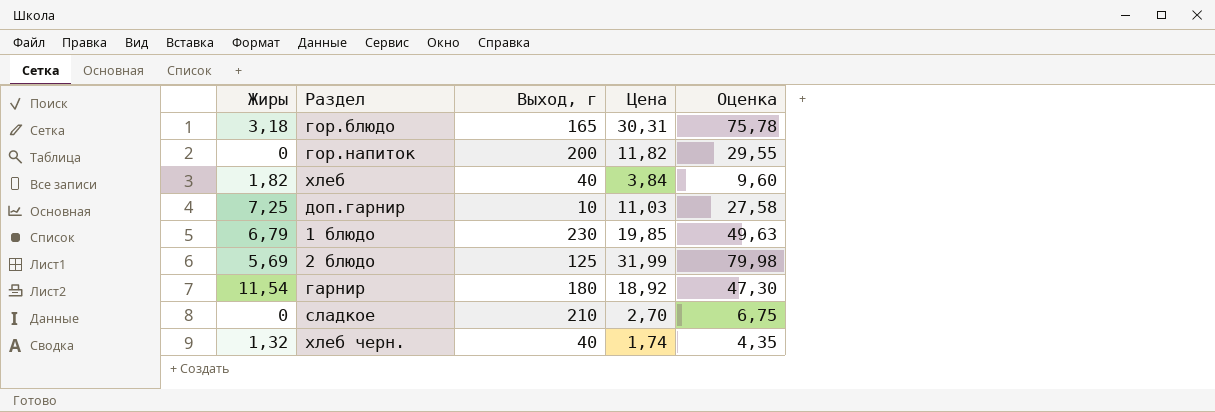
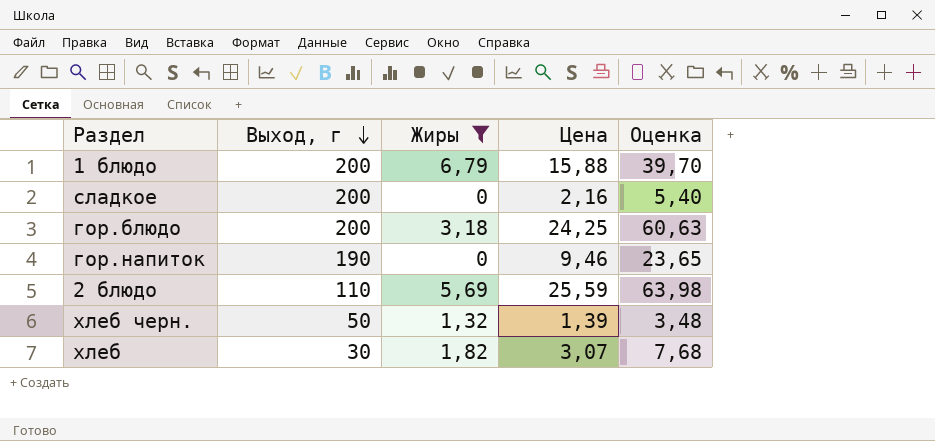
filter: none -> Жиры <= 6,79
row order: none -> Выход, г descending
column Жиры | position: 1 -> 3
1 блюдо | Выход, г: 230 -> 200
1 блюдо | Цена: 19,85 -> 15,88
1 блюдо | Оценка: 49,63 -> 39,70
сладкое | Выход, г: 210 -> 200
сладкое | Цена: 2,70 -> 2,16
сладкое | Оценка: 6,75 -> 5,40
гор.блюдо | Выход, г: 165 -> 200
гор.блюдо | Цена: 30,31 -> 24,25
гор.блюдо | Оценка: 75,78 -> 60,63
гор.напиток | Выход, г: 200 -> 190
гор.напиток | Цена: 11,82 -> 9,46
гор.напиток | Оценка: 29,55 -> 23,65
2 блюдо | Выход, г: 125 -> 110
2 блюдо | Цена: 31,99 -> 25,59
2 блюдо | Оценка: 79,98 -> 63,98
хлеб черн. | Выход, г: 40 -> 50
хлеб черн. | Цена: 1,74 -> 1,39
хлеб черн. | Оценка: 4,35 -> 3,48
хлеб | Выход, г: 40 -> 30
хлеб | Цена: 3,84 -> 3,07
хлеб | Оценка: 9,60 -> 7,68

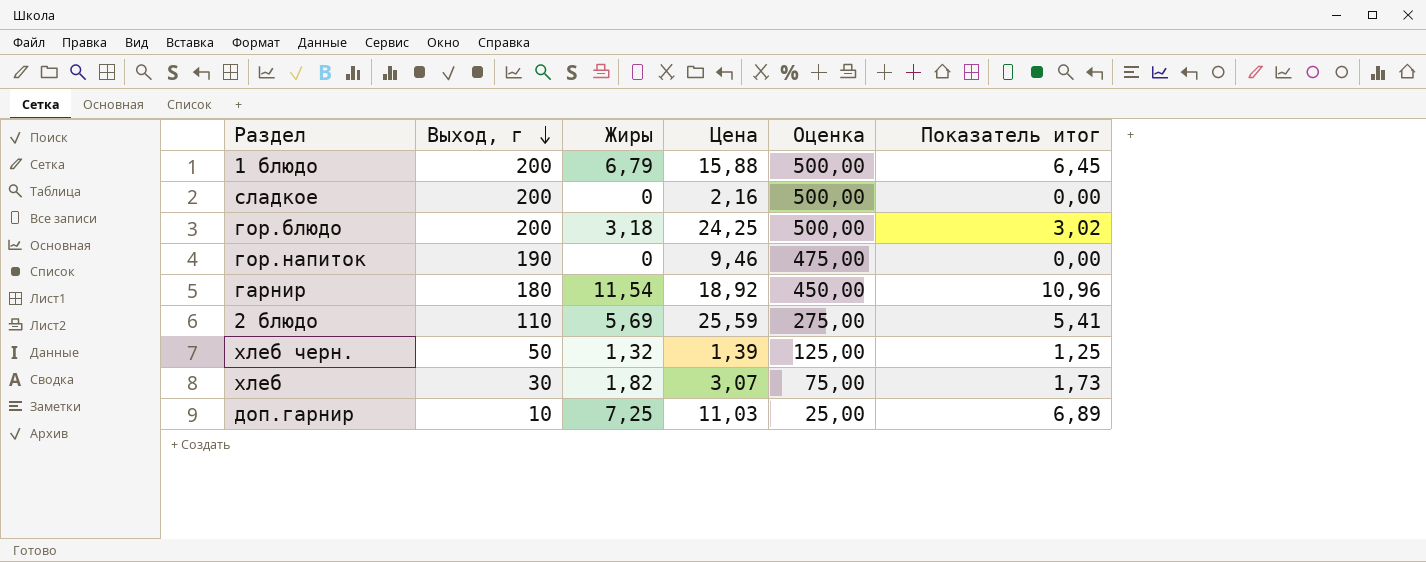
filter: Жиры <= 6,79 -> none
column Оценка | formula: [Цена] * 2,5 -> [Выход, г] * 2,5
column Показатель итог | formula: none -> [Жиры] * 0,95

